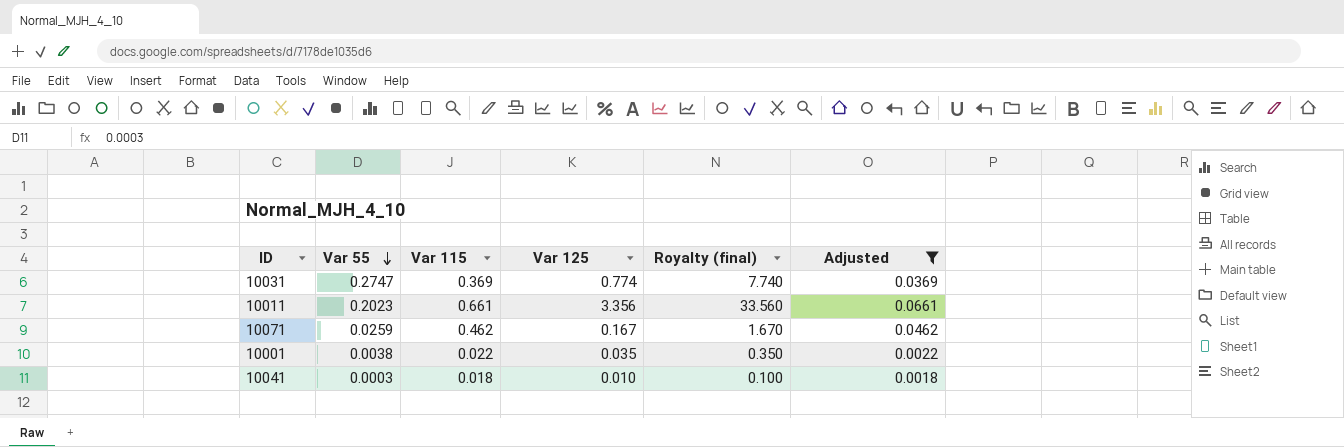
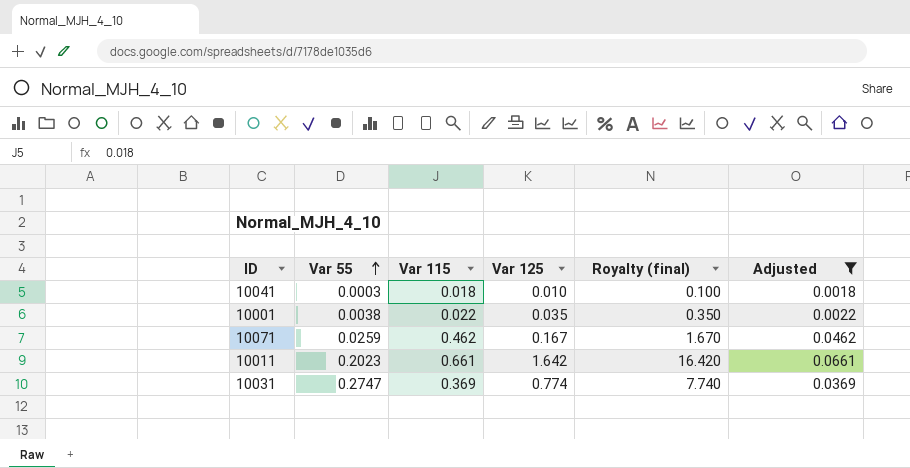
row order: Var 55 descending -> Var 55 ascending
10011 | Var 125: 3.356 -> 1.642
10011 | Royalty (final): 33.560 -> 16.420

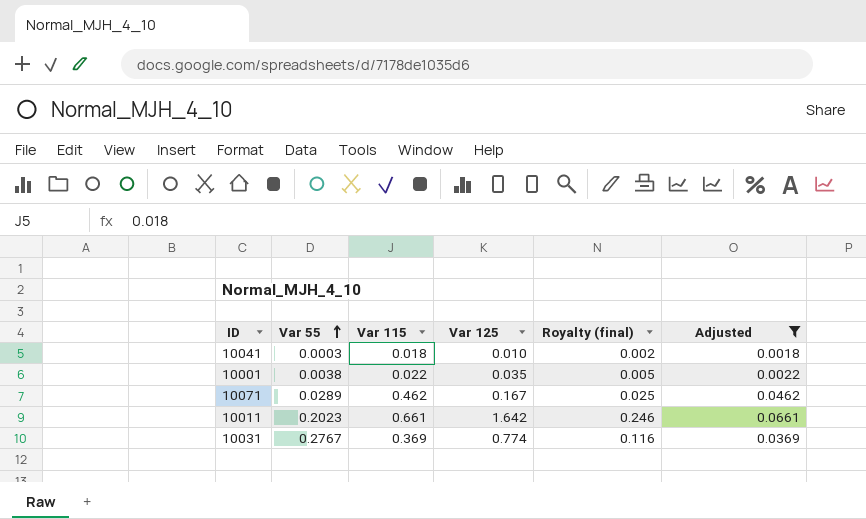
column Royalty (final) | formula: [Var 125] * 10 -> [Var 125] * 0.15
10071 | Var 55: 0.0259 -> 0.0289
10031 | Var 55: 0.2747 -> 0.2767

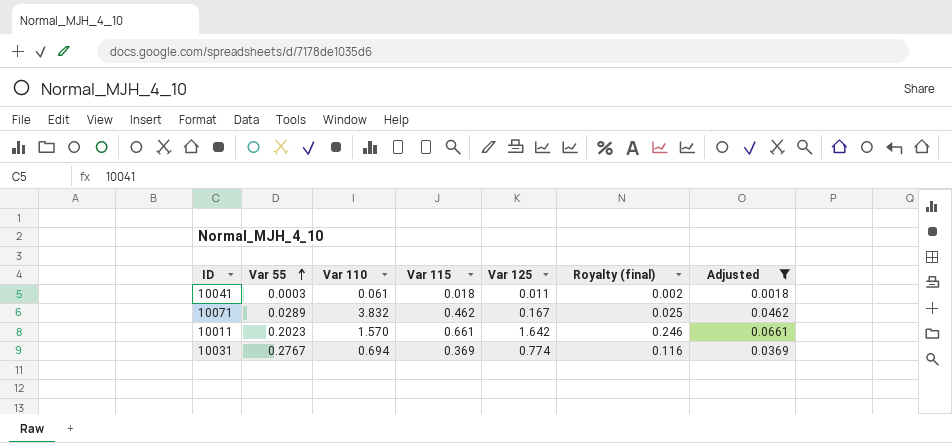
column Var 110 | position: none -> 3
row 10001: 0.0038 | 0.022 | 0.035 | 0.005 | 0.0022 -> none
10041 | Var 125: 0.010 -> 0.011

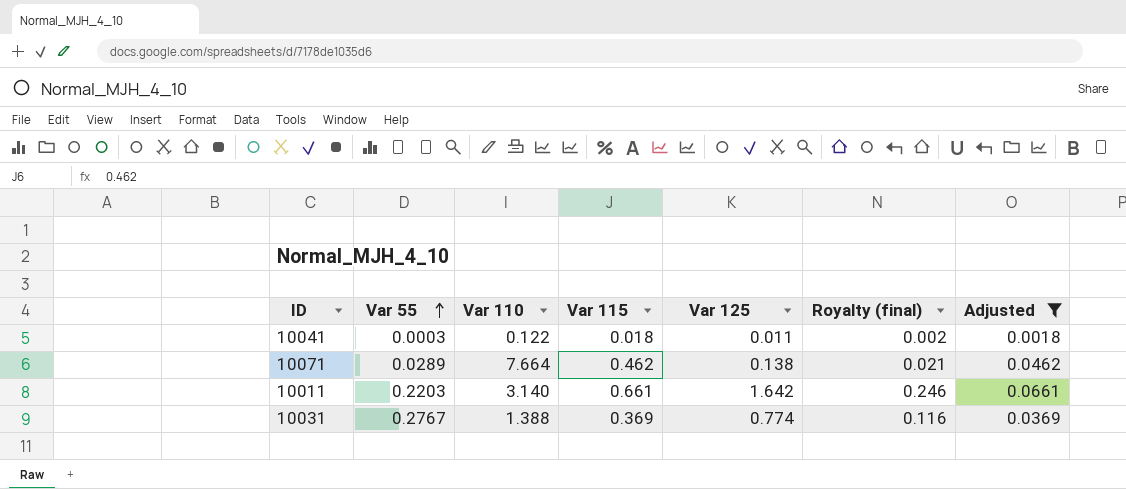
10041 | Var 110: 0.061 -> 0.122
10071 | Var 110: 3.832 -> 7.664
10071 | Var 125: 0.167 -> 0.138
10071 | Royalty (final): 0.025 -> 0.021
10011 | Var 55: 0.2023 -> 0.2203
10011 | Var 110: 1.570 -> 3.140
10031 | Var 110: 0.694 -> 1.388

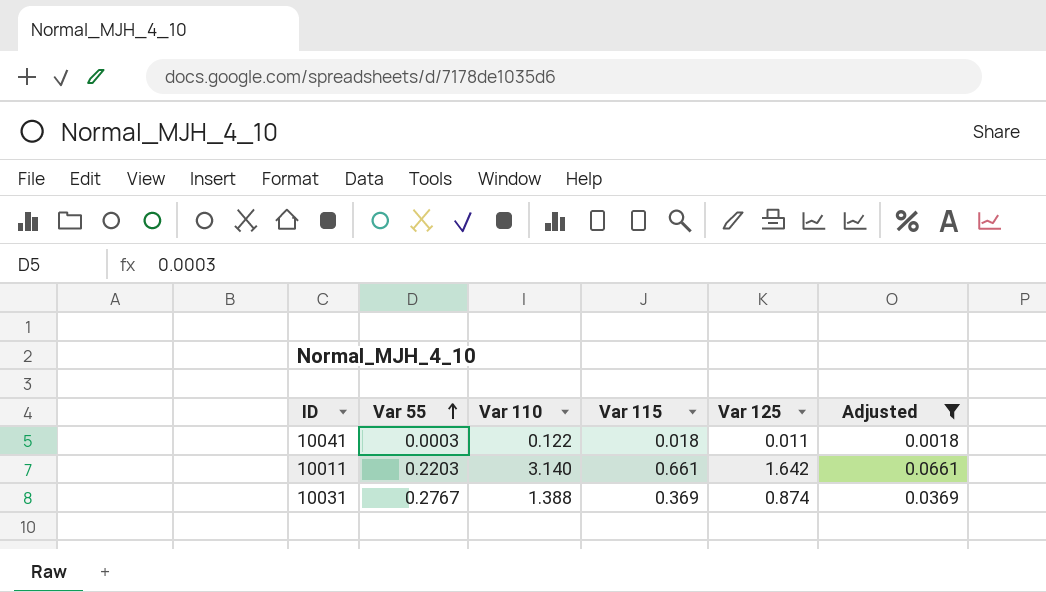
column Royalty (final) | formula: [Var 125] * 0.15 -> none
row 10071: 0.0289 | 7.664 | 0.462 | 0.138 | 0.021 | 0.0462 -> none
10031 | Var 125: 0.774 -> 0.874

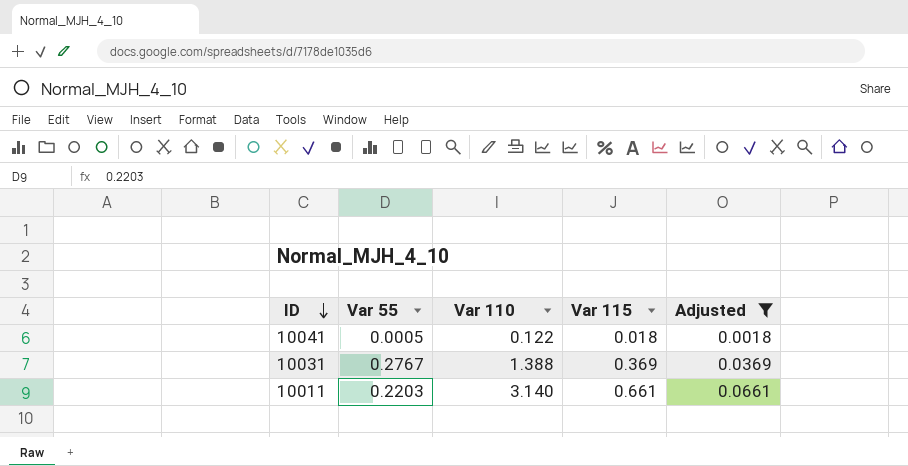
row order: Var 55 ascending -> ID descending
column Var 125 | position: 5 -> none
10041 | Var 55: 0.0003 -> 0.0005

